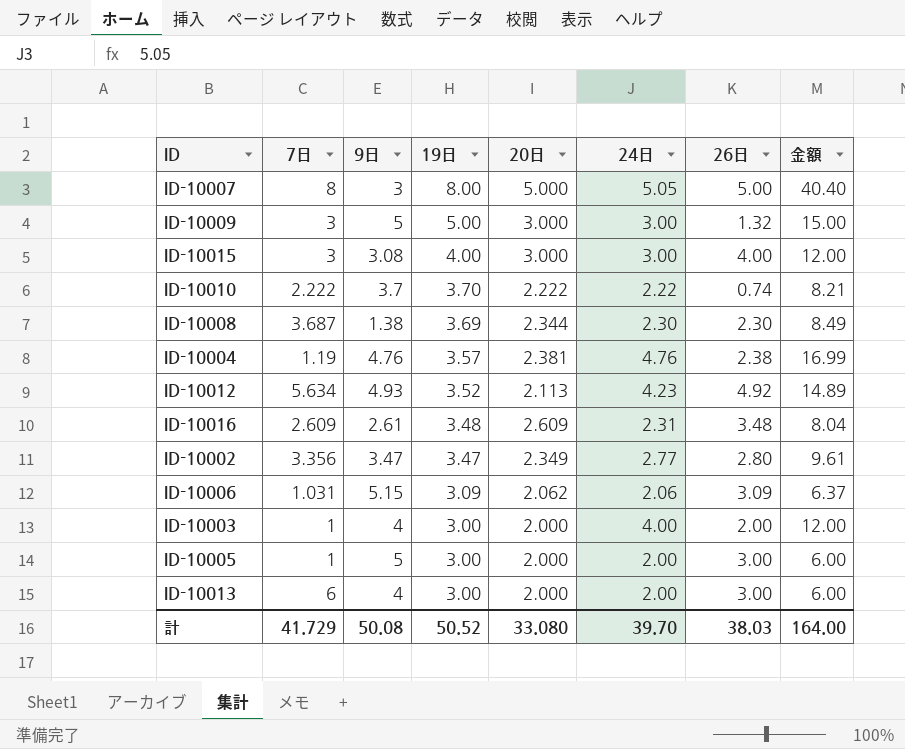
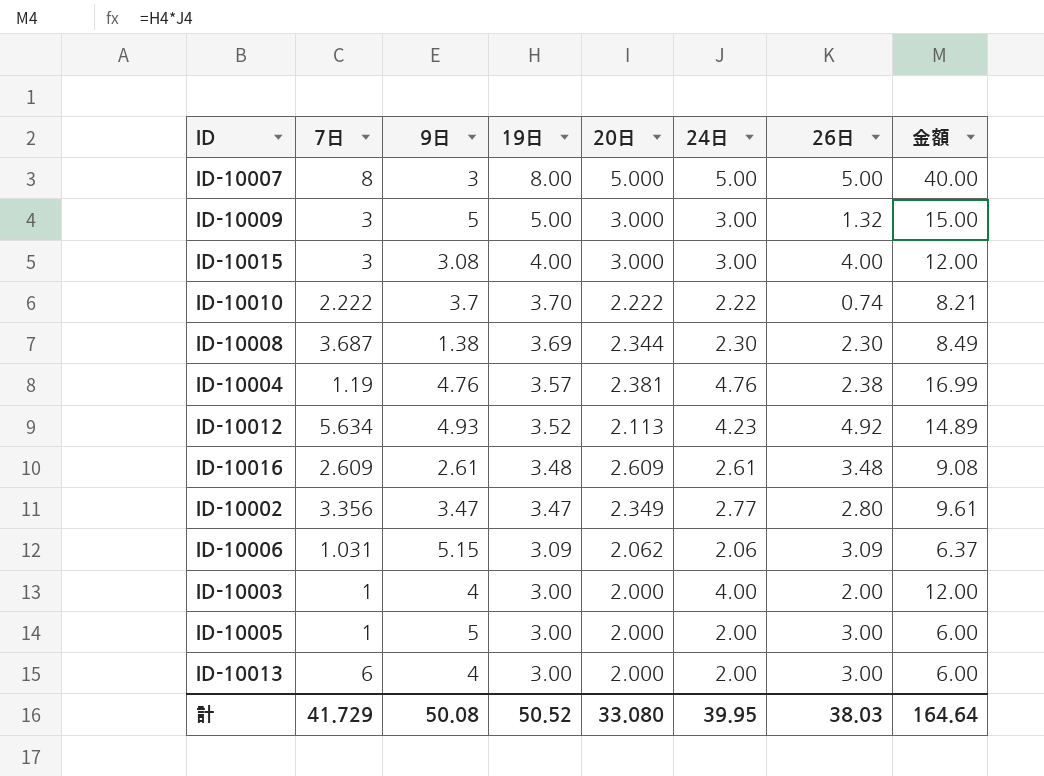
ID-10007 | 24日: 5.05 -> 5.00
ID-10007 | 金額: 40.40 -> 40.00
ID-10016 | 24日: 2.31 -> 2.61
ID-10016 | 金額: 8.04 -> 9.08
計 | 24日: 39.70 -> 39.95
計 | 金額: 164.00 -> 164.64

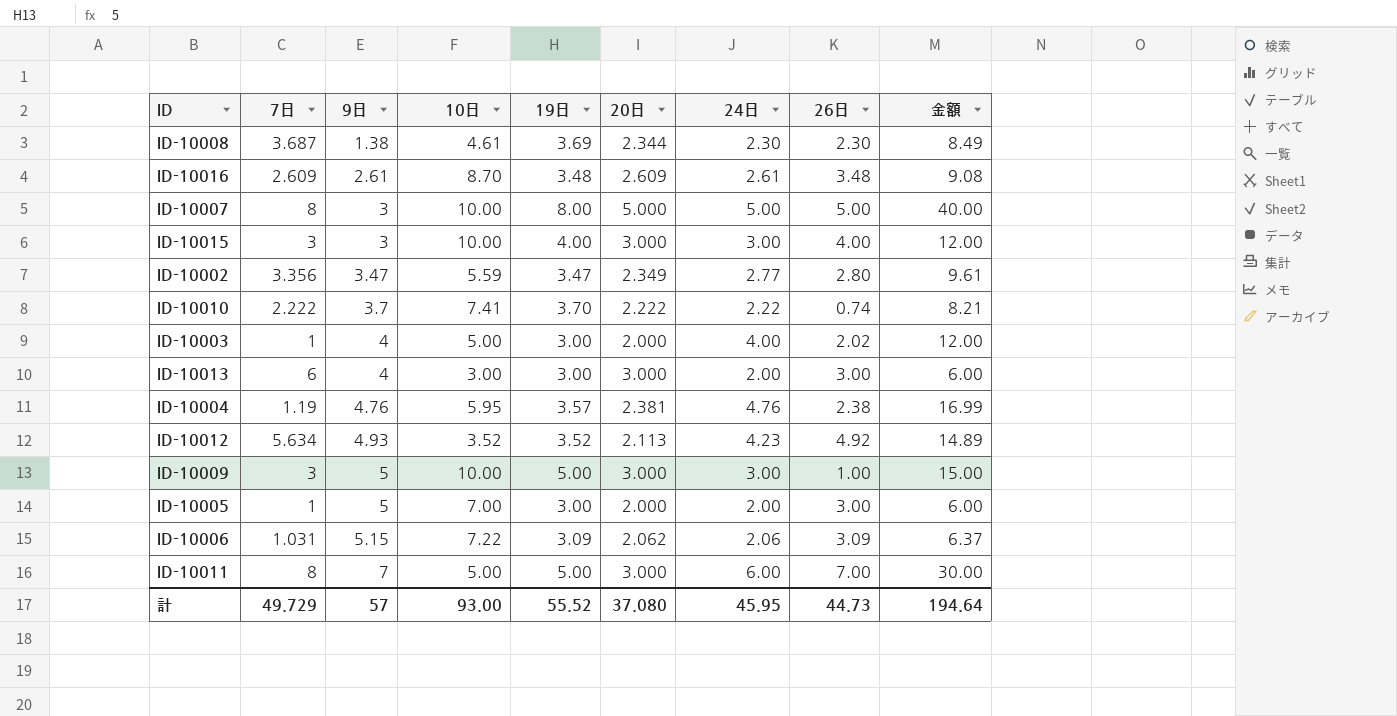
row order: 19日 descending -> 9日 ascending
column 10日 | position: none -> 4
ID-10015 | 9日: 3.08 -> 3
ID-10003 | 26日: 2.00 -> 2.02
ID-10013 | 20日: 2.000 -> 3.000
ID-10009 | 26日: 1.32 -> 1.00
row ID-10011: none -> 8 | 7 | 5.00 | 5.00 | 3.000 | 6.00 | 7.00 | 30.00
計 | 7日: 41.729 -> 49.729
計 | 9日: 50.08 -> 57
計 | 19日: 50.52 -> 55.52
計 | 20日: 33.080 -> 37.080
計 | 24日: 39.95 -> 45.95
計 | 26日: 38.03 -> 44.73
計 | 金額: 164.64 -> 194.64

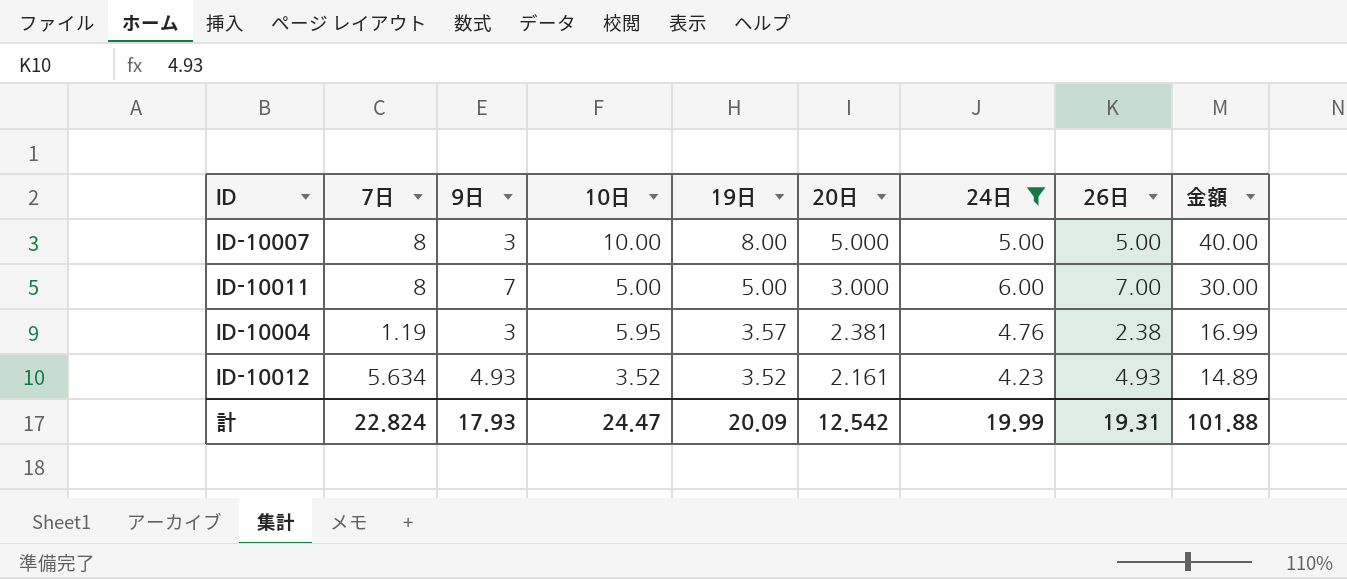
filter: none -> 24日 >= 4.23
row order: 9日 ascending -> 19日 descending
ID-10004 | 9日: 4.76 -> 3
ID-10012 | 20日: 2.113 -> 2.161
ID-10012 | 26日: 4.92 -> 4.93
計 | 7日: 49.729 -> 22.824
計 | 9日: 57 -> 17.93
計 | 10日: 93.00 -> 24.47
計 | 19日: 55.52 -> 20.09
計 | 20日: 37.080 -> 12.542
計 | 24日: 45.95 -> 19.99
計 | 26日: 44.73 -> 19.31
計 | 金額: 194.64 -> 101.88

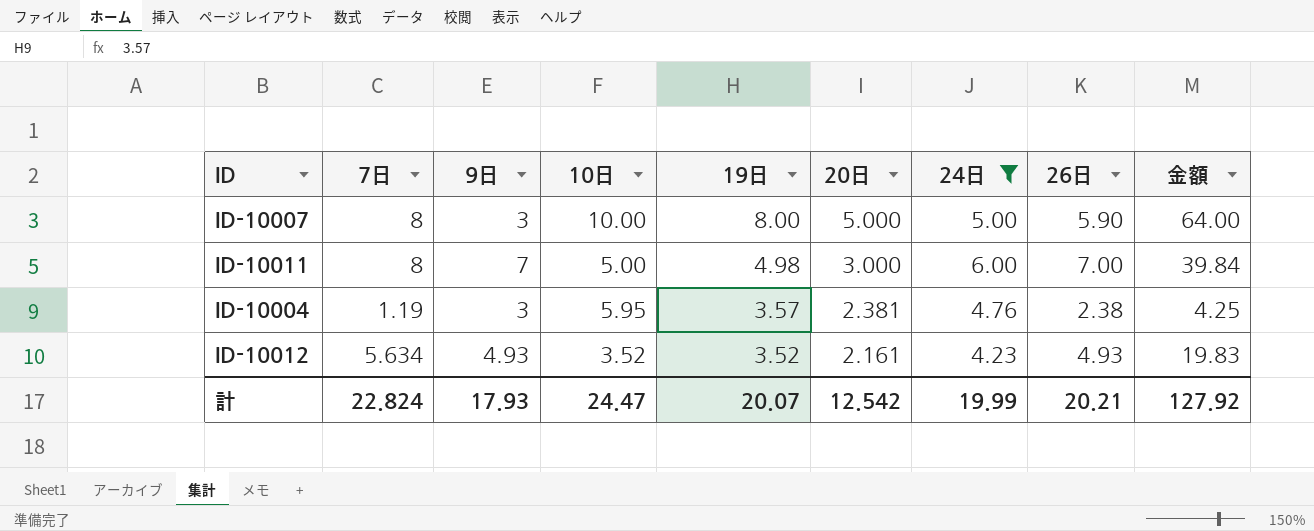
column 金額 | formula: [19日] * [24日] -> [7日] * [19日]
ID-10007 | 26日: 5.00 -> 5.90
ID-10011 | 19日: 5.00 -> 4.98
計 | 19日: 20.09 -> 20.07
計 | 26日: 19.31 -> 20.21
計 | 金額: 101.88 -> 127.92

